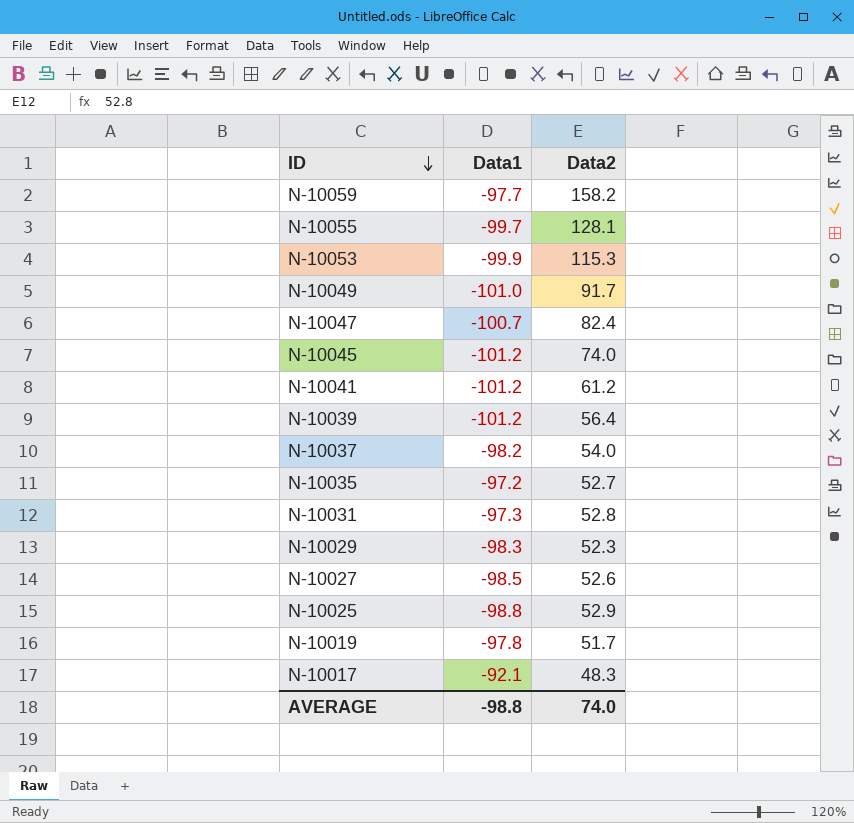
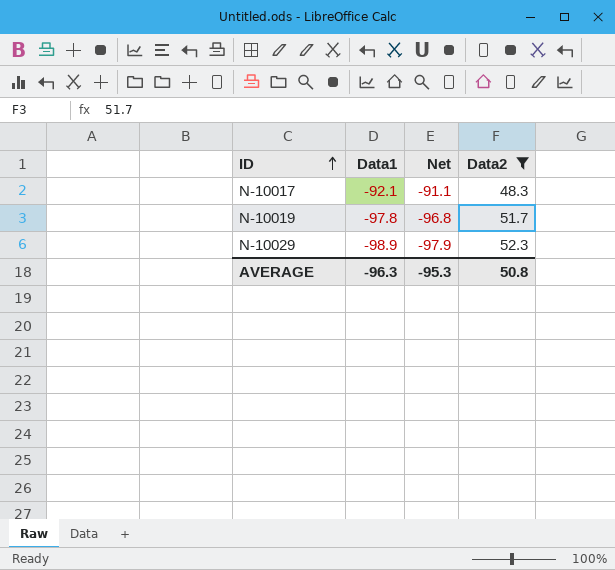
filter: none -> Data2 <= 52.3
row order: ID descending -> ID ascending
column Net | formula: none -> [Data1] + 1
N-10029 | Data1: -98.3 -> -98.9
AVERAGE | Data1: -98.8 -> -96.3
AVERAGE | Data2: 74.0 -> 50.8

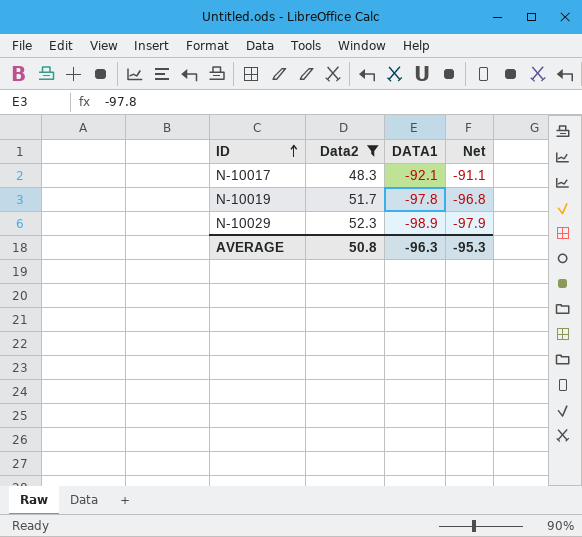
column Data2 | position: 4 -> 2
column name: Data1 -> DATA1

